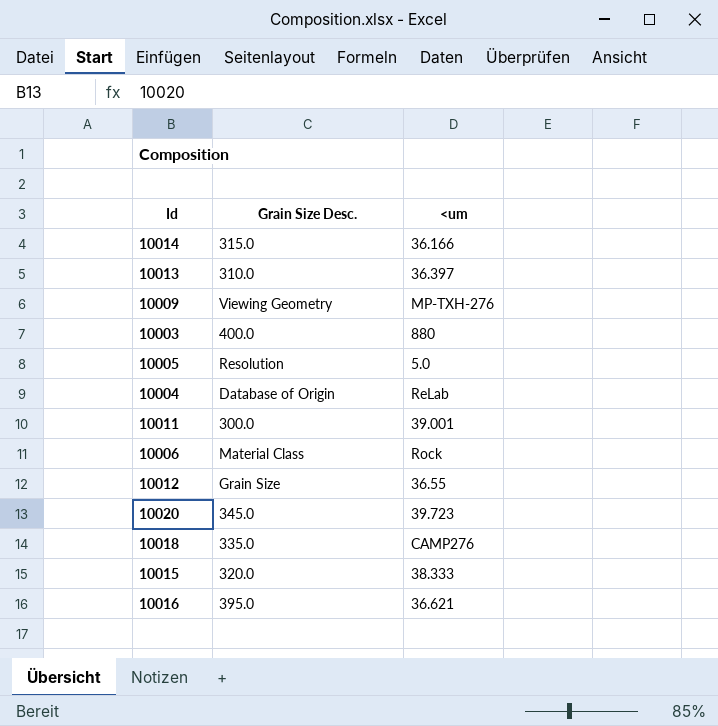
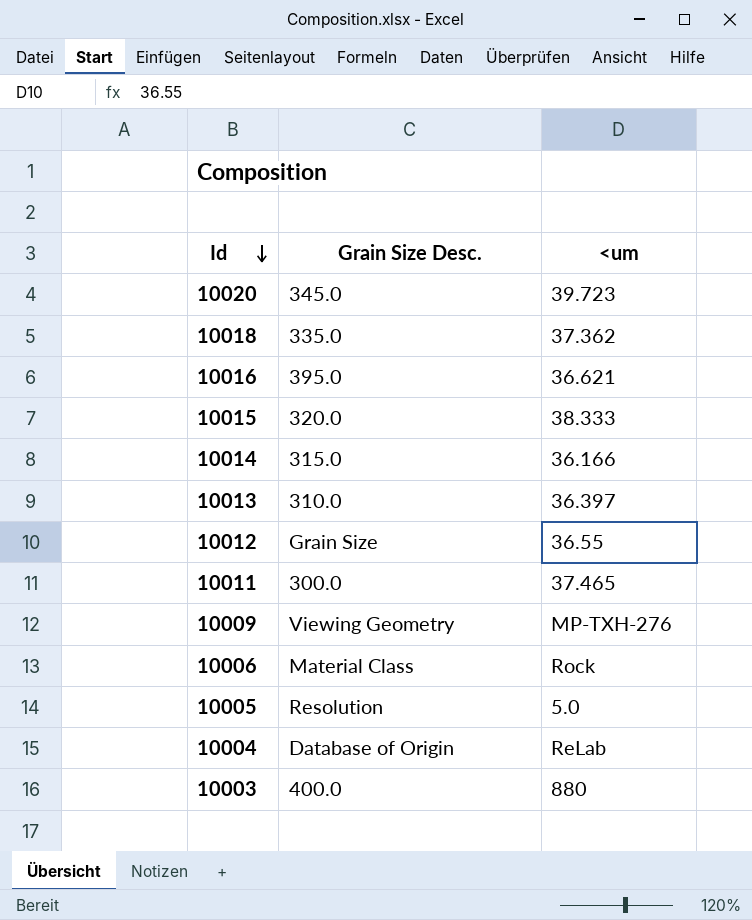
row order: none -> Id descending
10018 | <um: CAMP276 -> 37.362
10011 | <um: 39.001 -> 37.465

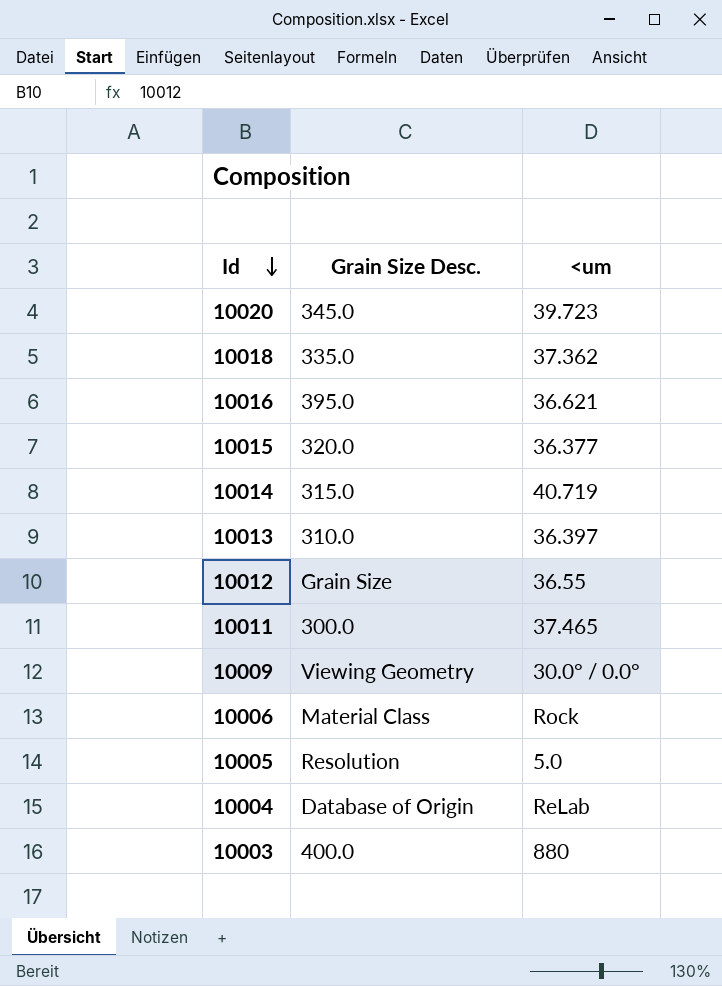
10015 | <um: 38.333 -> 36.377
10014 | <um: 36.166 -> 40.719
10009 | <um: MP-TXH-276 -> 30.0° / 0.0°

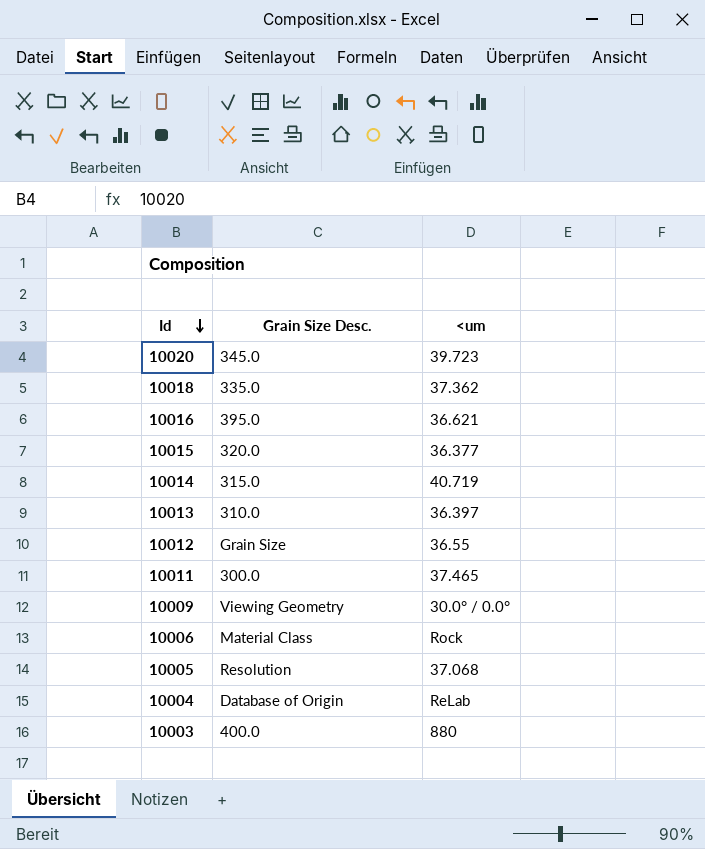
10005 | <um: 5.0 -> 37.068

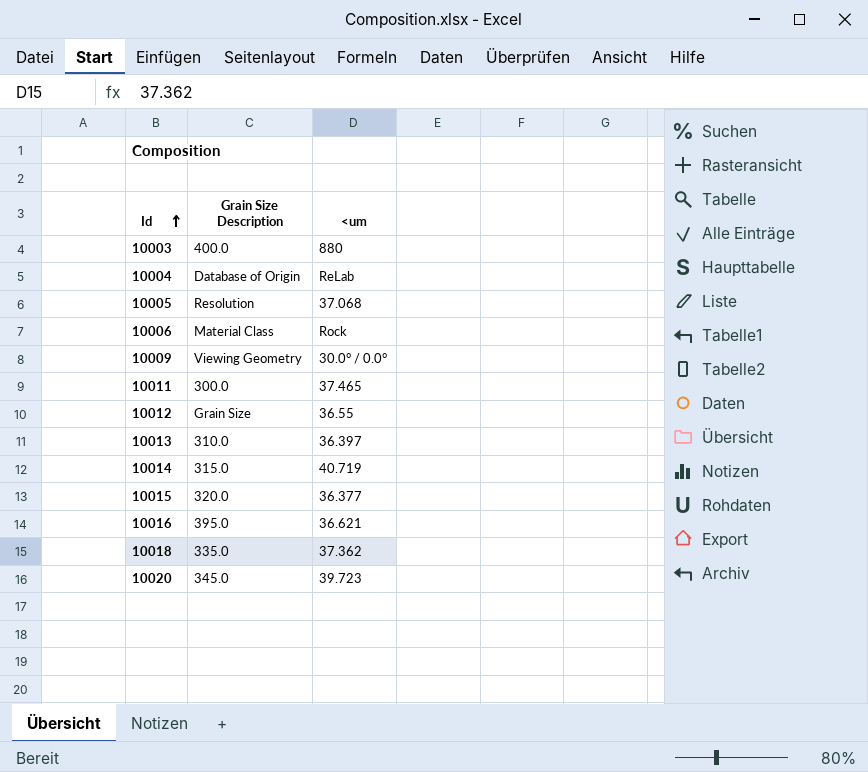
row order: Id descending -> Id ascending
column name: Grain Size Desc. -> Grain Size Description

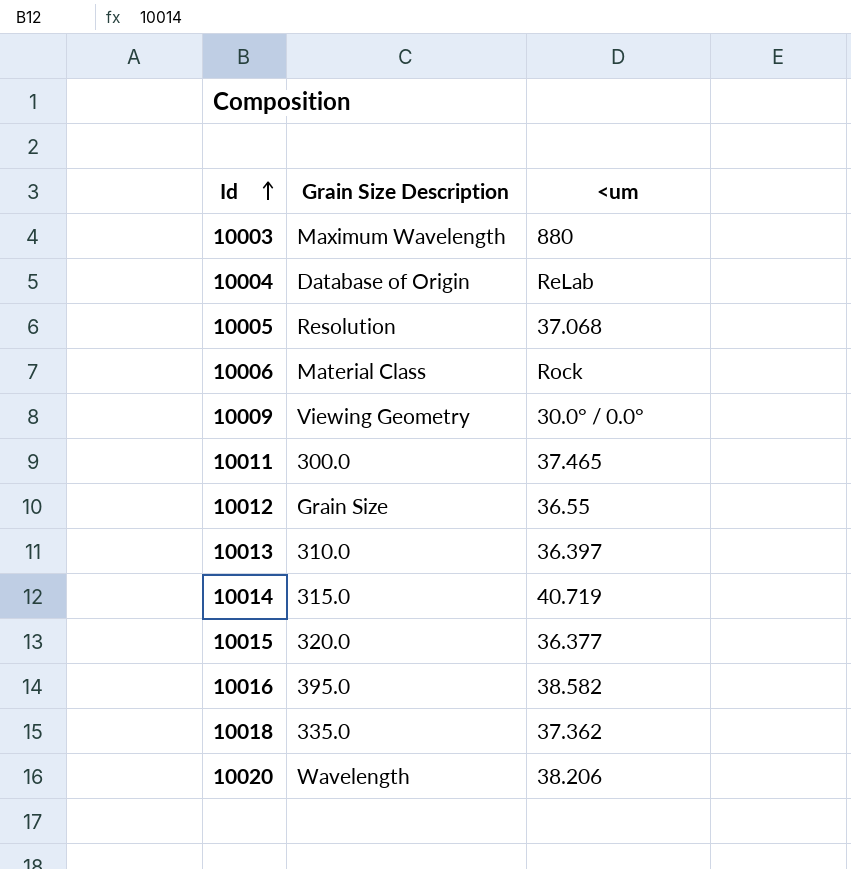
10003 | Grain Size Description: 400.0 -> Maximum Wavelength
10016 | <um: 36.621 -> 38.582
10020 | Grain Size Description: 345.0 -> Wavelength
10020 | <um: 39.723 -> 38.206

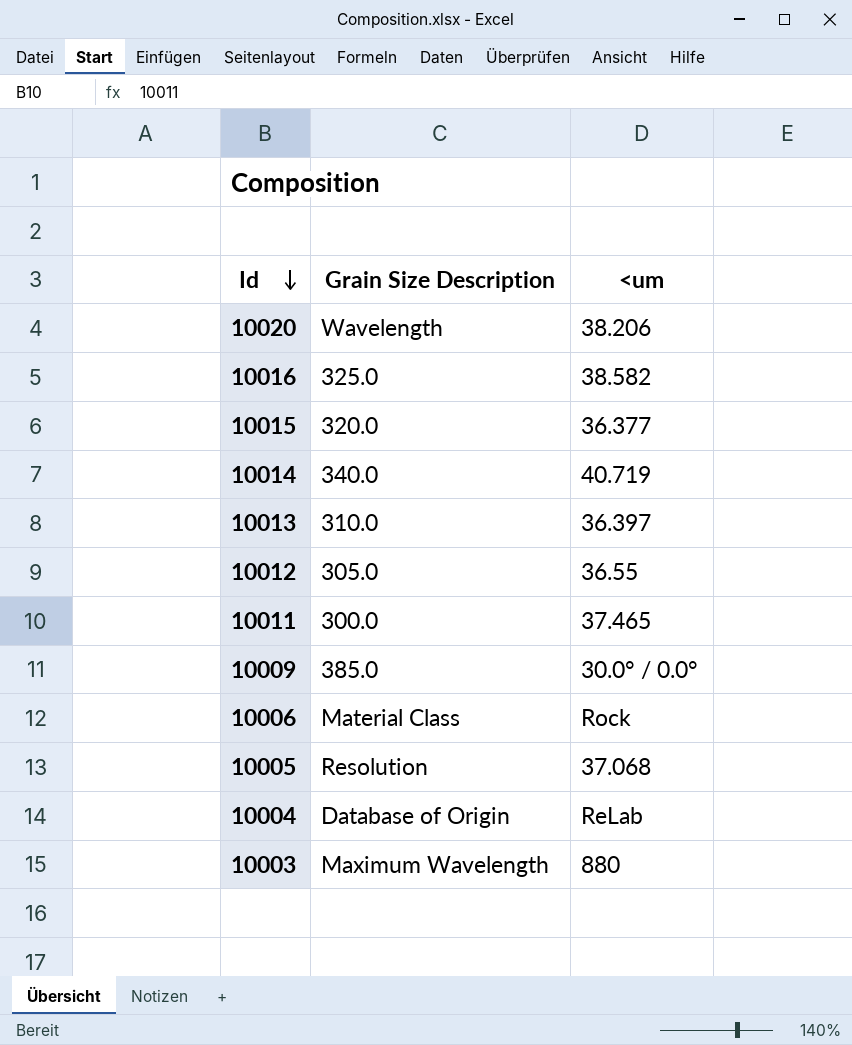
row order: Id ascending -> Id descending
row 10018: 335.0 | 37.362 -> none
10016 | Grain Size Description: 395.0 -> 325.0
10014 | Grain Size Description: 315.0 -> 340.0
10012 | Grain Size Description: Grain Size -> 305.0
10009 | Grain Size Description: Viewing Geometry -> 385.0

